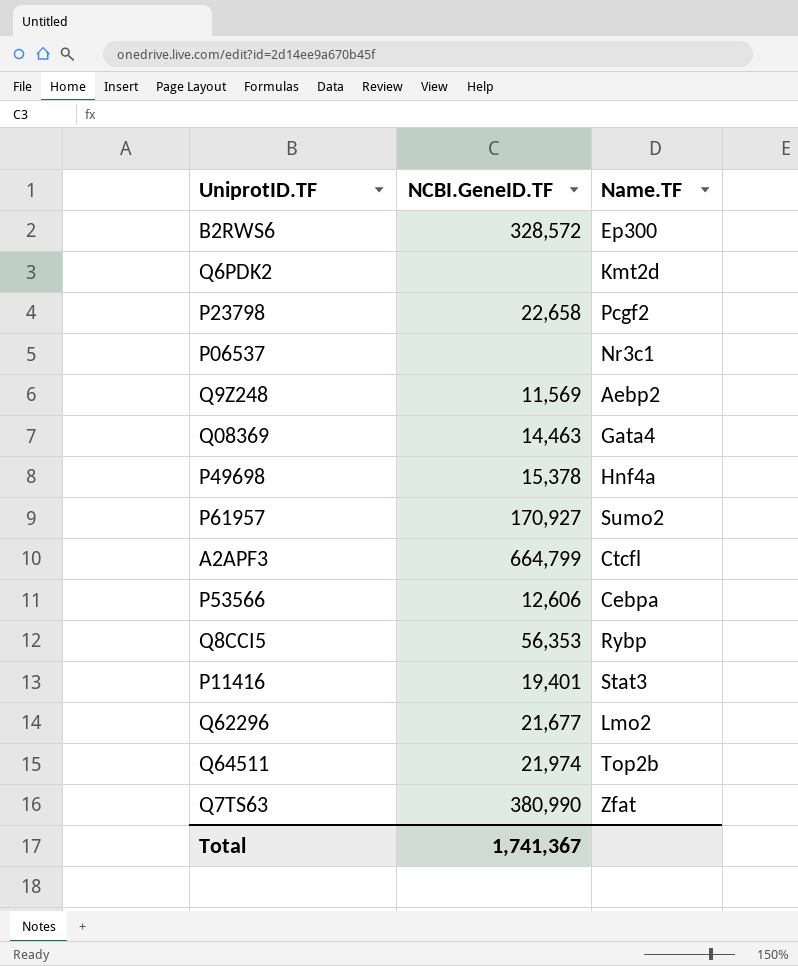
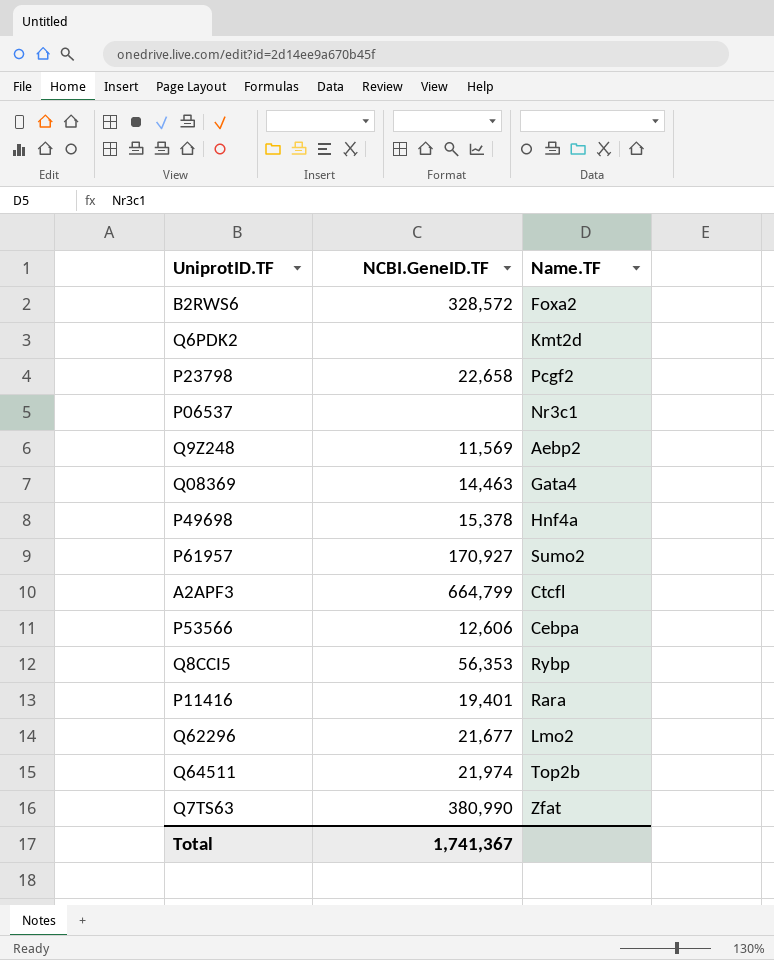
B2RWS6 | Name.TF: Ep300 -> Foxa2
P11416 | Name.TF: Stat3 -> Rara

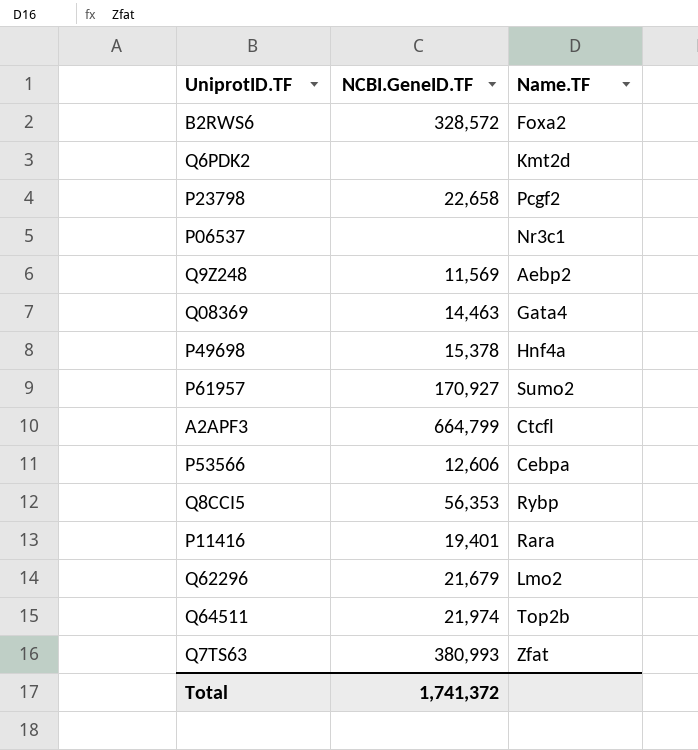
Q62296 | NCBI.GeneID.TF: 21,677 -> 21,679
Q7TS63 | NCBI.GeneID.TF: 380,990 -> 380,993
Total | NCBI.GeneID.TF: 1,741,367 -> 1,741,372

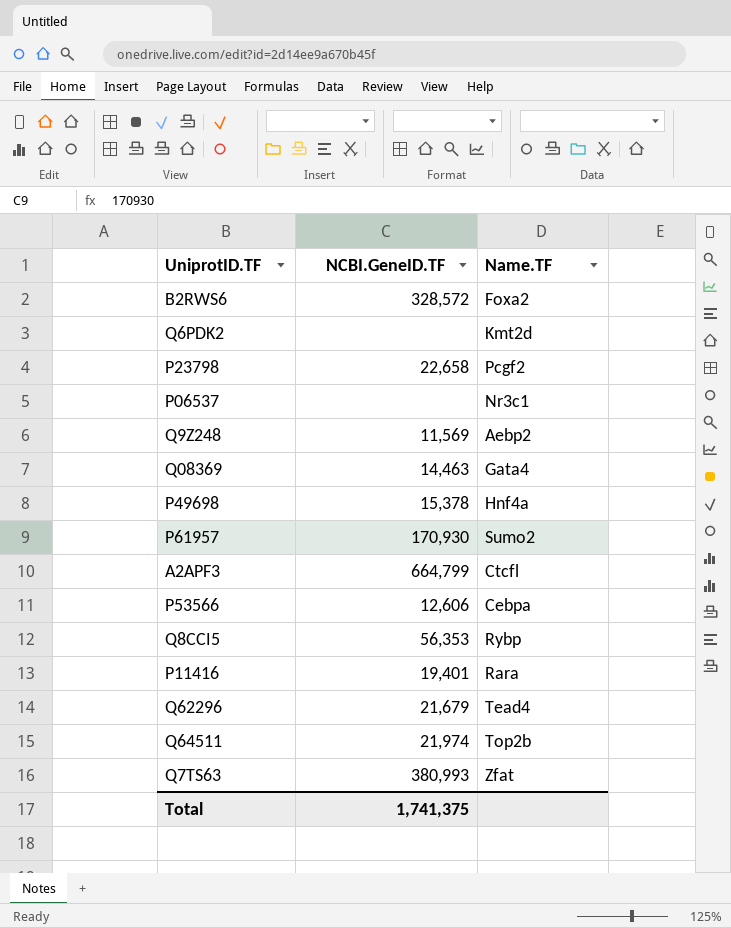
P61957 | NCBI.GeneID.TF: 170,927 -> 170,930
Q62296 | Name.TF: Lmo2 -> Tead4
Total | NCBI.GeneID.TF: 1,741,372 -> 1,741,375

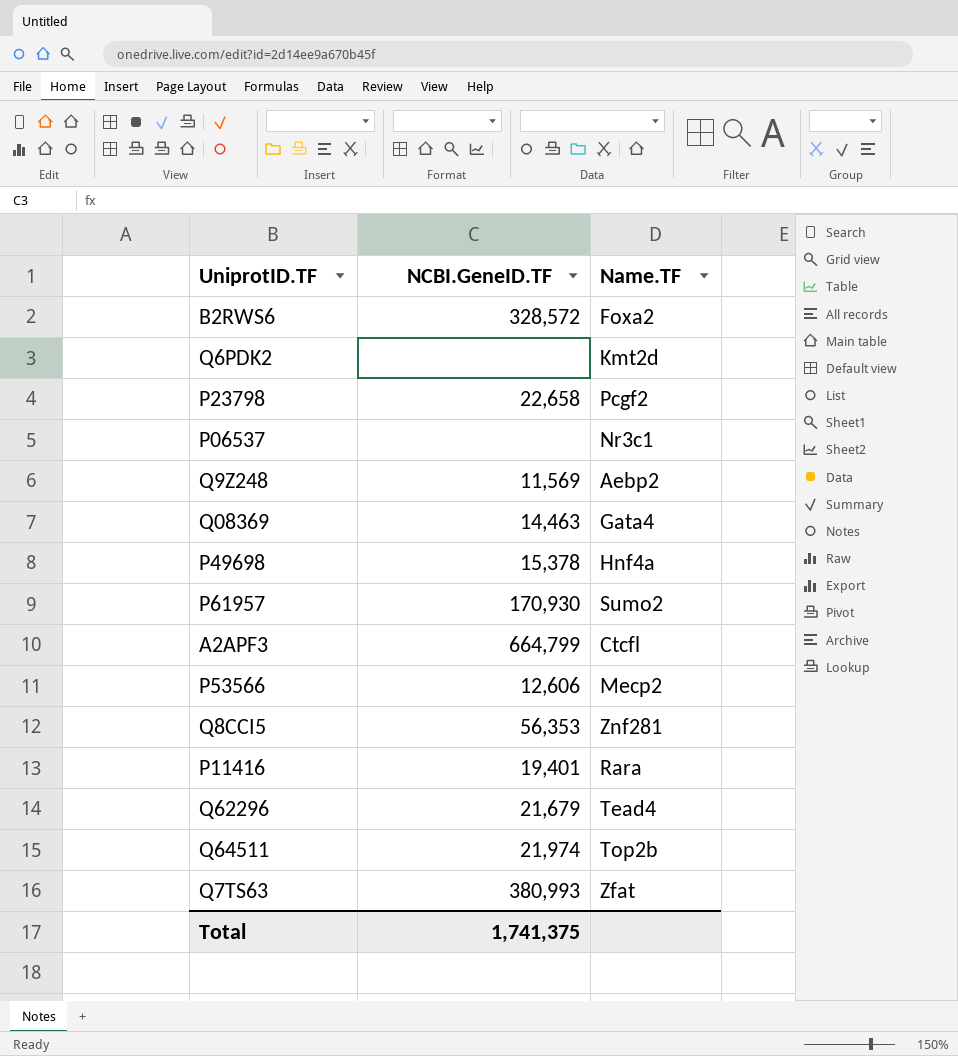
P53566 | Name.TF: Cebpa -> Mecp2
Q8CCI5 | Name.TF: Rybp -> Znf281

